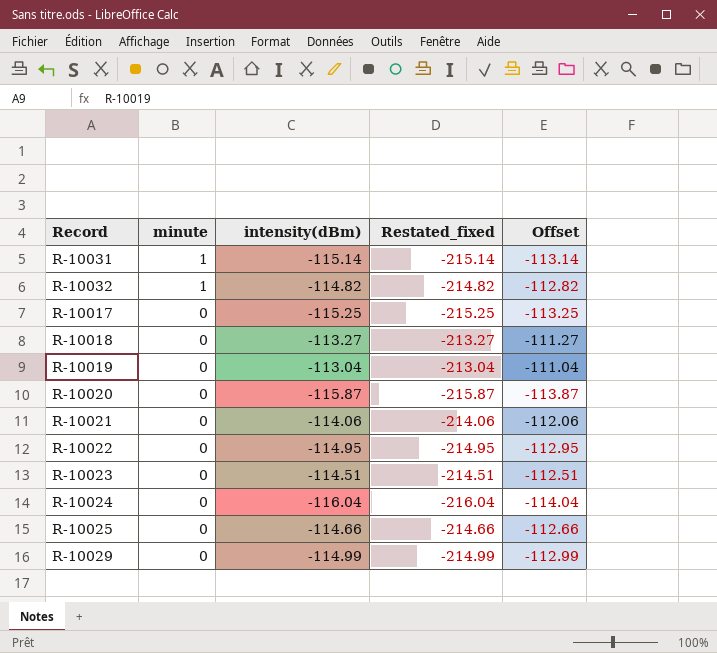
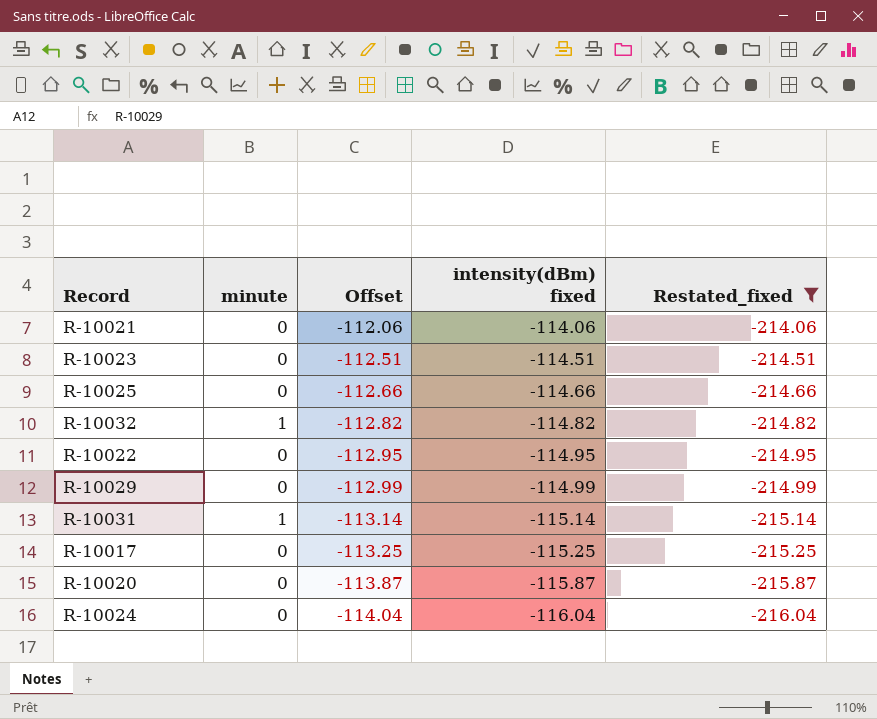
filter: none -> Restated_fixed <= -214.06
row order: minute descending -> Offset descending
column Offset | position: 5 -> 3
column name: intensity(dBm) -> intensity(dBm) fixed

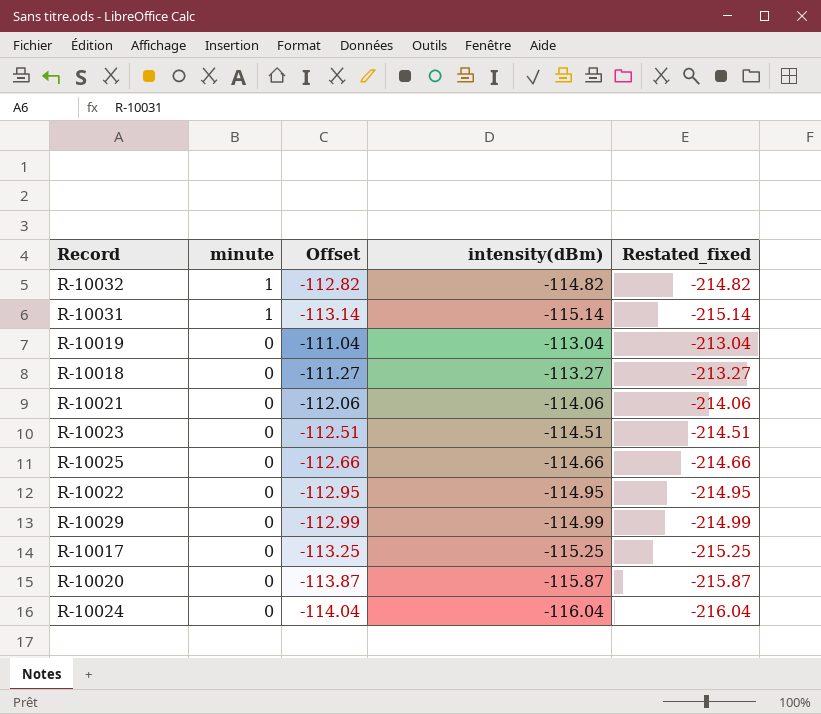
filter: Restated_fixed <= -214.06 -> none
row order: Offset descending -> minute descending
column name: intensity(dBm) fixed -> intensity(dBm)

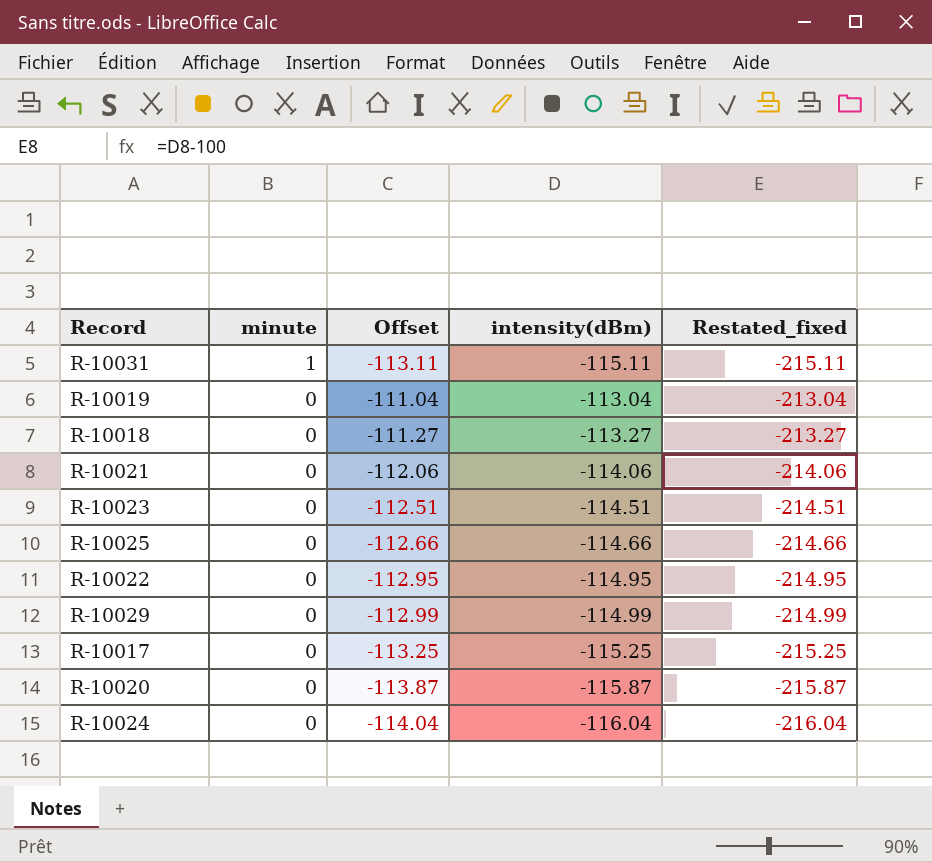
row R-10032: 1 | -112.82 | -114.82 | -214.82 -> none
R-10031 | Offset: -113.14 -> -113.11
R-10031 | intensity(dBm): -115.14 -> -115.11
R-10031 | Restated_fixed: -215.14 -> -215.11

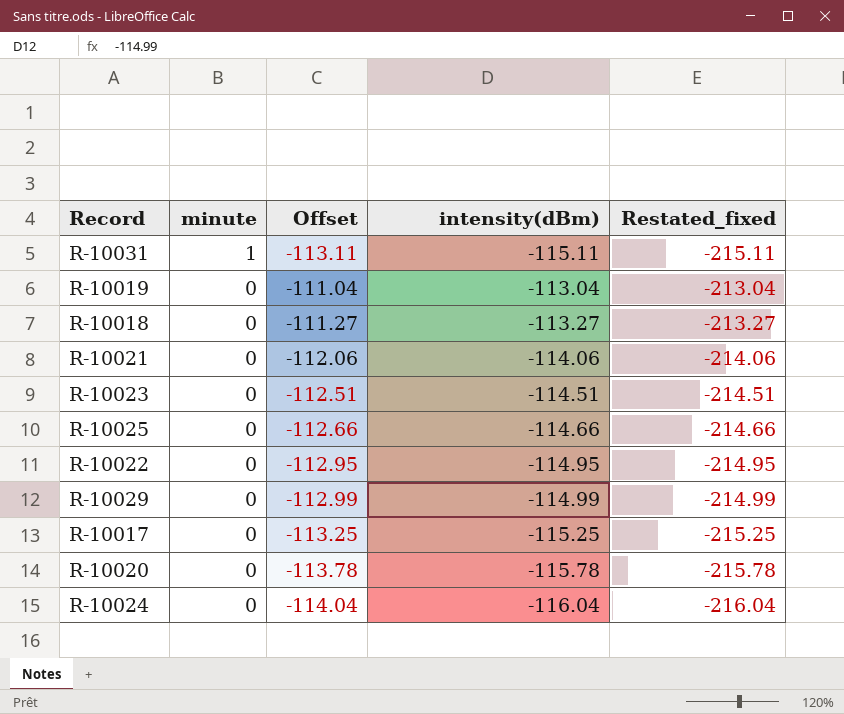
R-10020 | Offset: -113.87 -> -113.78
R-10020 | intensity(dBm): -115.87 -> -115.78
R-10020 | Restated_fixed: -215.87 -> -215.78

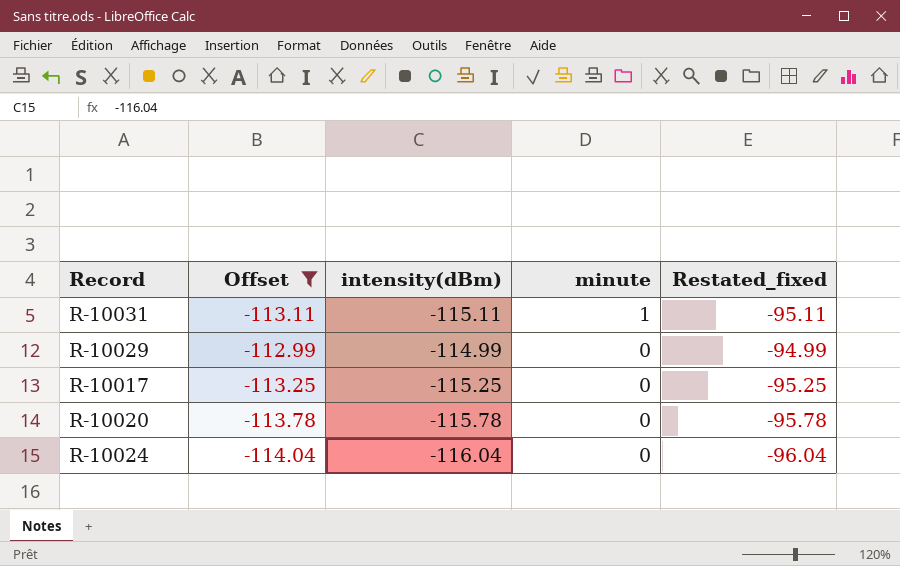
filter: none -> Offset <= -112.99
column minute | position: 2 -> 4
column Restated_fixed | formula: [intensity(dBm)] - 100 -> [intensity(dBm)] + 20

